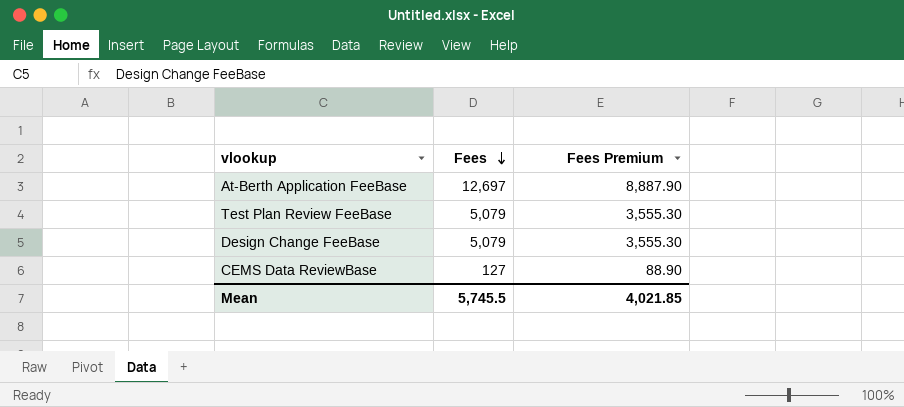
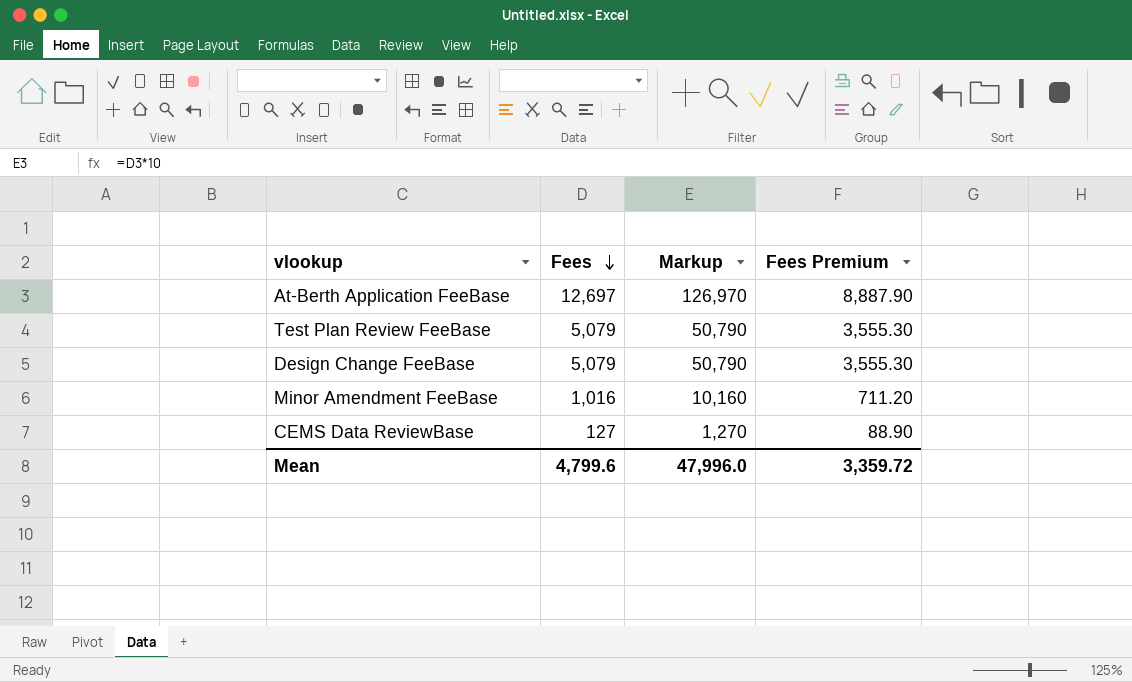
column Markup | formula: none -> [Fees] * 10
row Minor Amendment FeeBase: none -> 1,016 | 10,160 | 711.20
Mean | Fees: 5,745.5 -> 4,799.6
Mean | Fees Premium: 4,021.85 -> 3,359.72

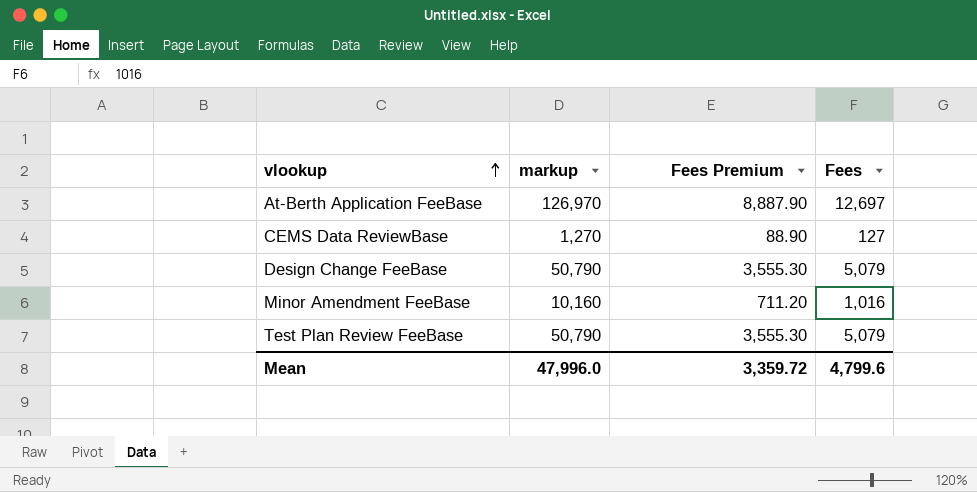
row order: Fees descending -> vlookup ascending
column name: Markup -> markup
column Fees | position: 2 -> 4

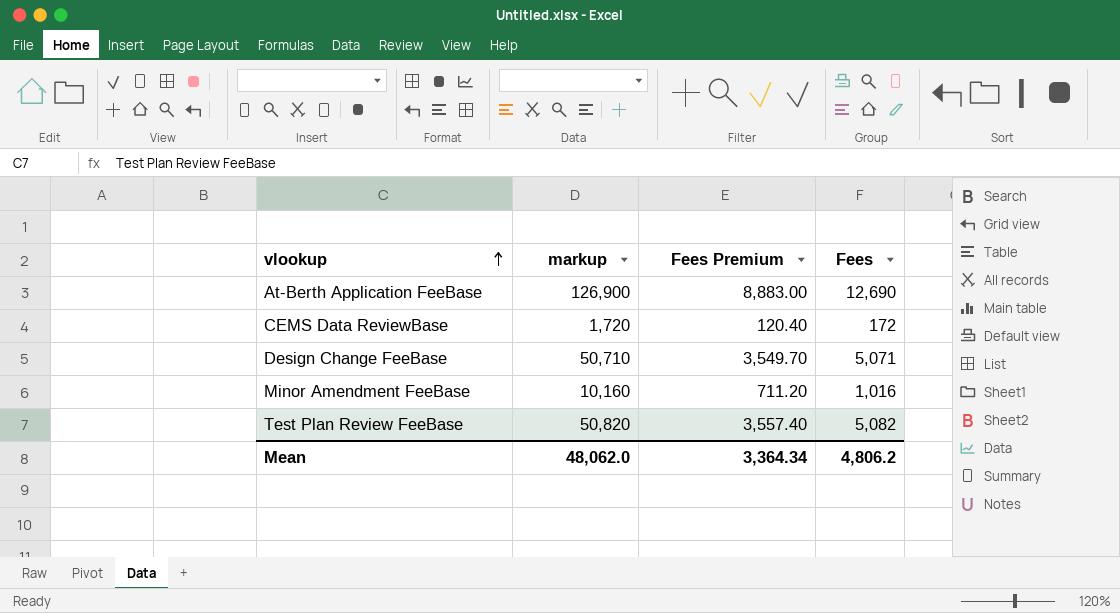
At-Berth Application FeeBase | markup: 126,970 -> 126,900
At-Berth Application FeeBase | Fees Premium: 8,887.90 -> 8,883.00
At-Berth Application FeeBase | Fees: 12,697 -> 12,690
CEMS Data ReviewBase | markup: 1,270 -> 1,720
CEMS Data ReviewBase | Fees Premium: 88.90 -> 120.40
CEMS Data ReviewBase | Fees: 127 -> 172
Design Change FeeBase | markup: 50,790 -> 50,710
Design Change FeeBase | Fees Premium: 3,555.30 -> 3,549.70
Design Change FeeBase | Fees: 5,079 -> 5,071
Test Plan Review FeeBase | markup: 50,790 -> 50,820
Test Plan Review FeeBase | Fees Premium: 3,555.30 -> 3,557.40
Test Plan Review FeeBase | Fees: 5,079 -> 5,082
Mean | markup: 47,996.0 -> 48,062.0
Mean | Fees Premium: 3,359.72 -> 3,364.34
Mean | Fees: 4,799.6 -> 4,806.2

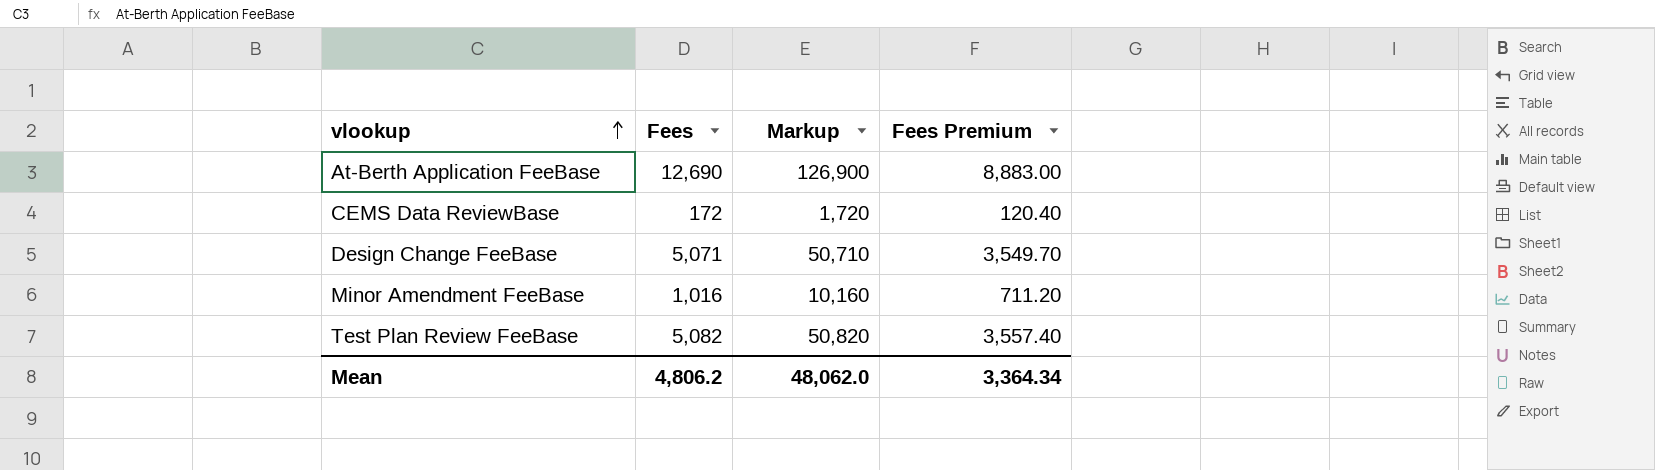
column Fees | position: 4 -> 2
column name: markup -> Markup

